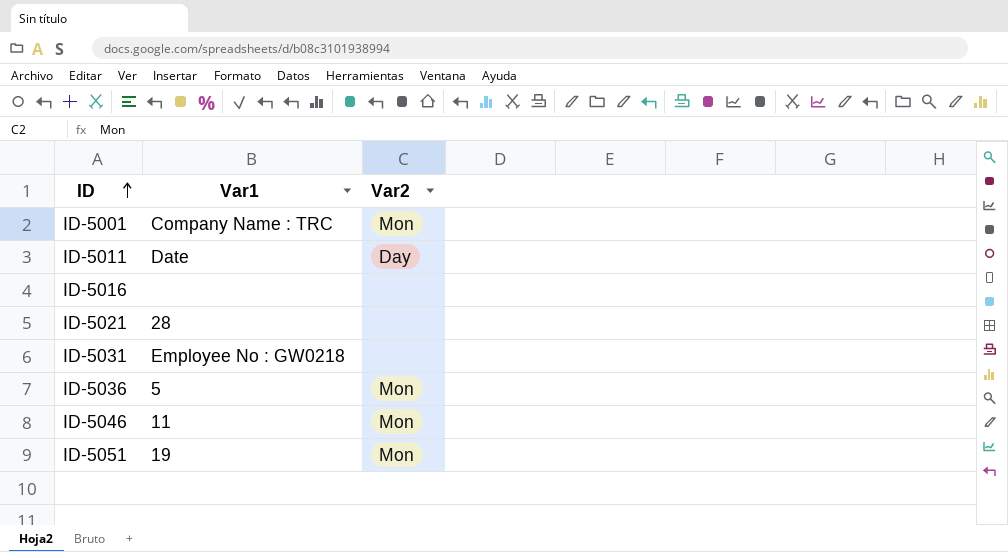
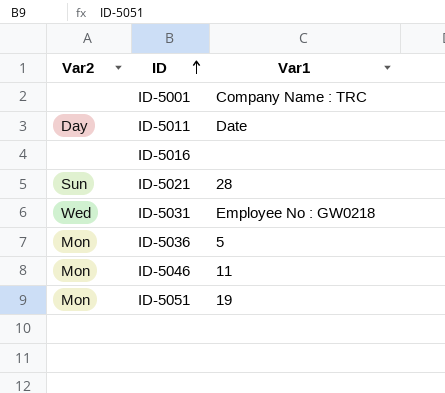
column Var2 | position: 3 -> 1
ID-5001 | Var2: Mon -> none
ID-5021 | Var2: none -> Sun
ID-5031 | Var2: none -> Wed

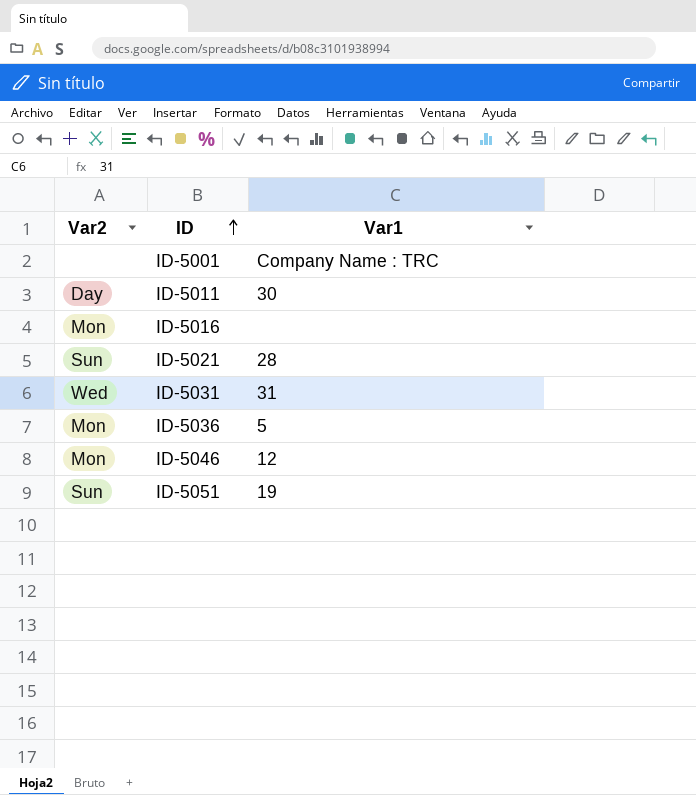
ID-5011 | Var1: Date -> 30
ID-5016 | Var2: none -> Mon
ID-5031 | Var1: Employee No : GW0218 -> 31
ID-5046 | Var1: 11 -> 12
ID-5051 | Var2: Mon -> Sun

